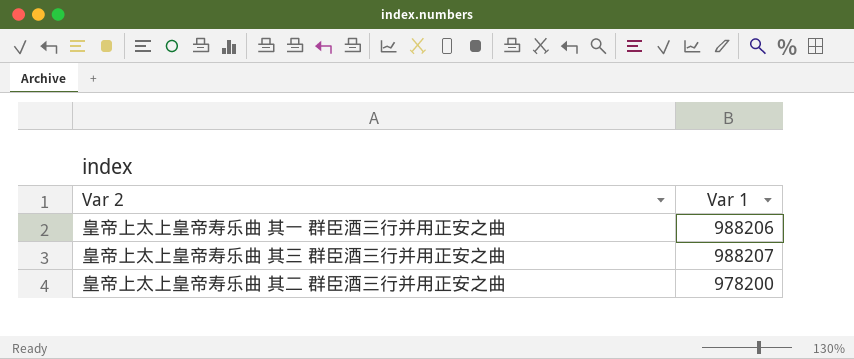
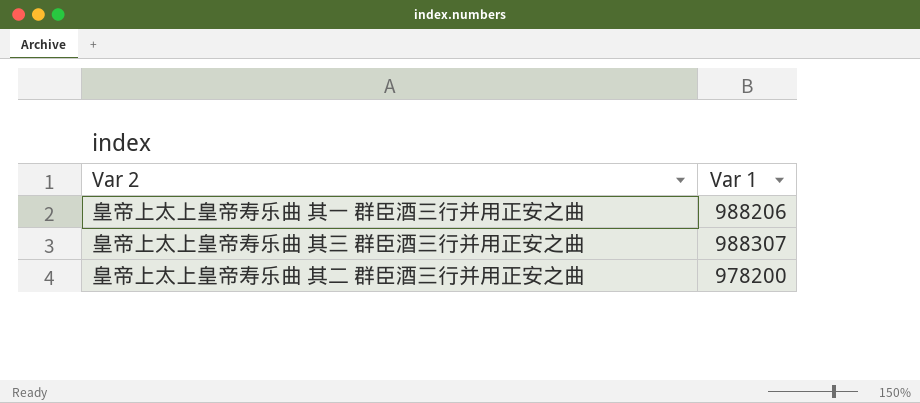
皇帝上太上皇帝寿乐曲 其三 群臣酒三行并用正安之曲 | Var 1: 988207 -> 988307

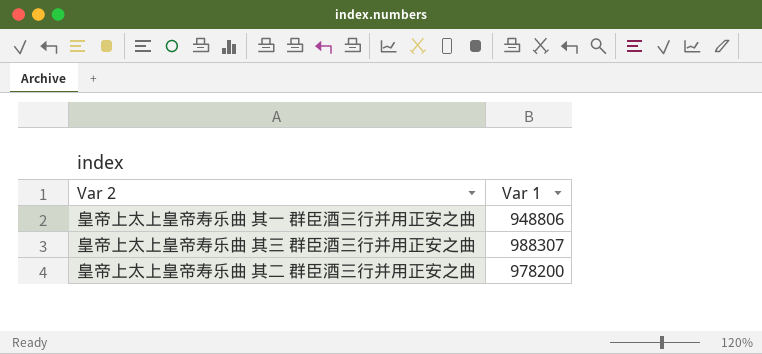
皇帝上太上皇帝寿乐曲 其一 群臣酒三行并用正安之曲 | Var 1: 988206 -> 948806

